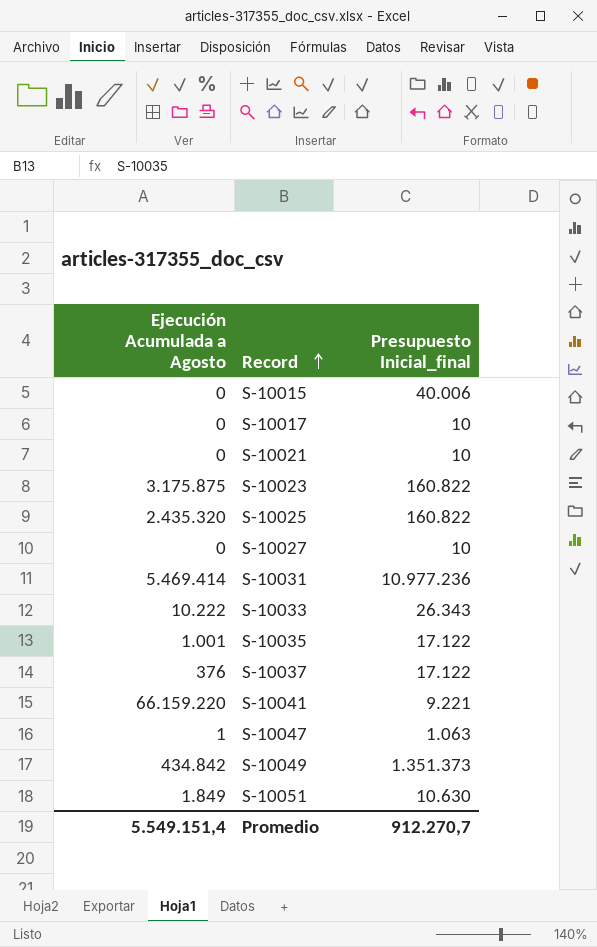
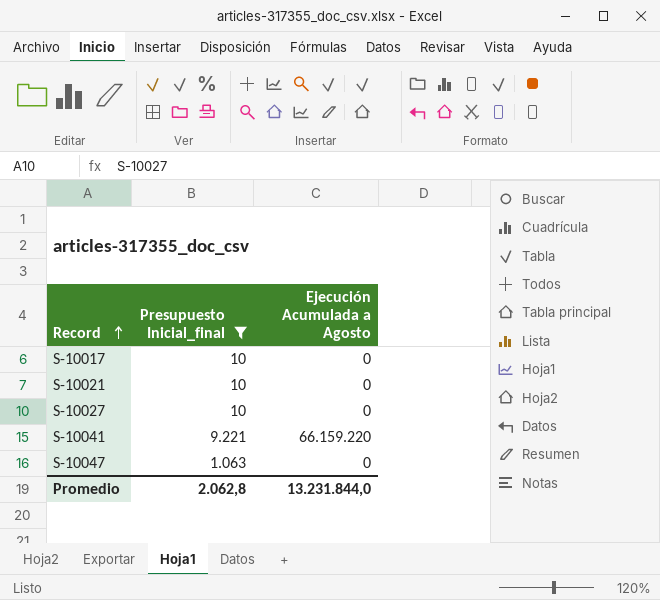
filter: none -> Presupuesto Inicial_final <= 9.221
column Ejecución Acumulada a Agosto | position: 1 -> 3
S-10047 | Ejecución Acumulada a Agosto: 1 -> 0
Promedio | Presupuesto Inicial_final: 912.270,7 -> 2.062,8
Promedio | Ejecución Acumulada a Agosto: 5.549.151,4 -> 13.231.844,0

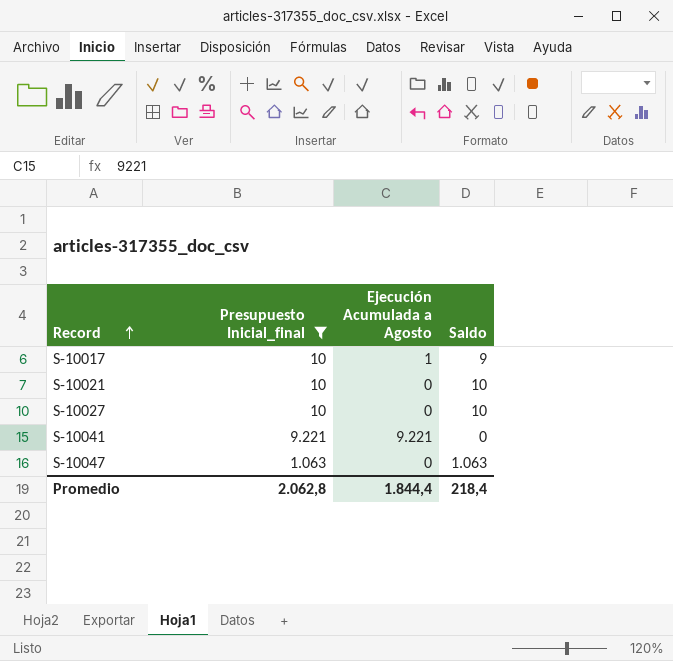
column Saldo | formula: none -> [Presupuesto Inicial_final] - [Ejecución Acumulada a Agosto]
S-10017 | Ejecución Acumulada a Agosto: 0 -> 1
S-10041 | Ejecución Acumulada a Agosto: 66.159.220 -> 9.221
Promedio | Ejecución Acumulada a Agosto: 13.231.844,0 -> 1.844,4

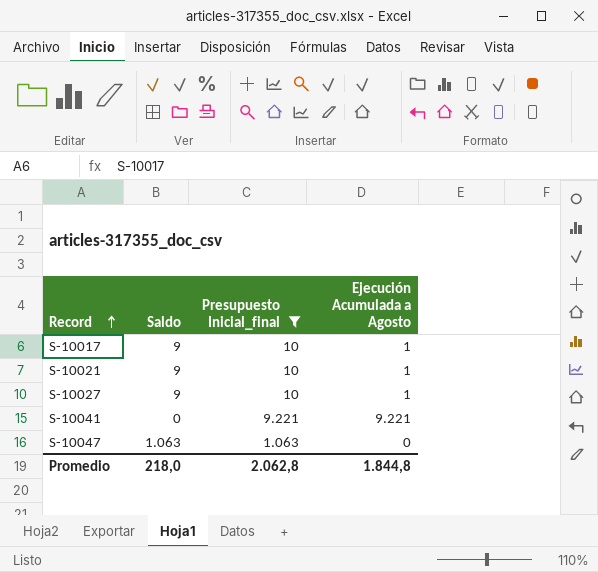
column Saldo | position: 4 -> 2
S-10021 | Saldo: 10 -> 9
S-10021 | Ejecución Acumulada a Agosto: 0 -> 1
S-10027 | Saldo: 10 -> 9
S-10027 | Ejecución Acumulada a Agosto: 0 -> 1
Promedio | Saldo: 218,4 -> 218,0
Promedio | Ejecución Acumulada a Agosto: 1.844,4 -> 1.844,8

